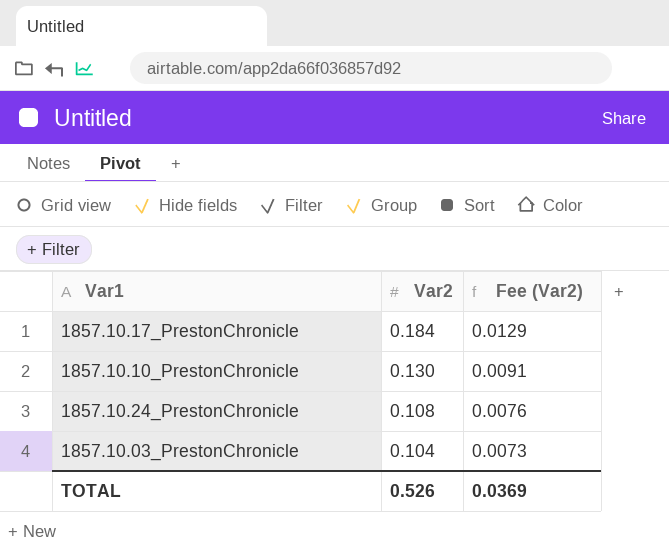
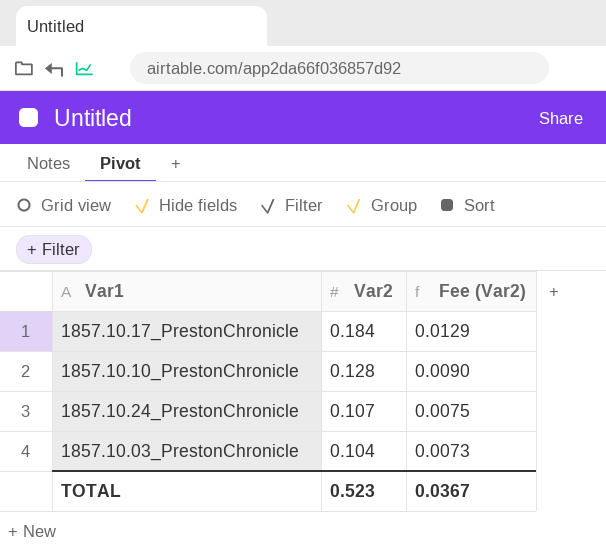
1857.10.10_PrestonChronicle | Var2: 0.130 -> 0.128
1857.10.10_PrestonChronicle | Fee (Var2): 0.0091 -> 0.0090
1857.10.24_PrestonChronicle | Var2: 0.108 -> 0.107
1857.10.24_PrestonChronicle | Fee (Var2): 0.0076 -> 0.0075
TOTAL | Var2: 0.526 -> 0.523
TOTAL | Fee (Var2): 0.0369 -> 0.0367

